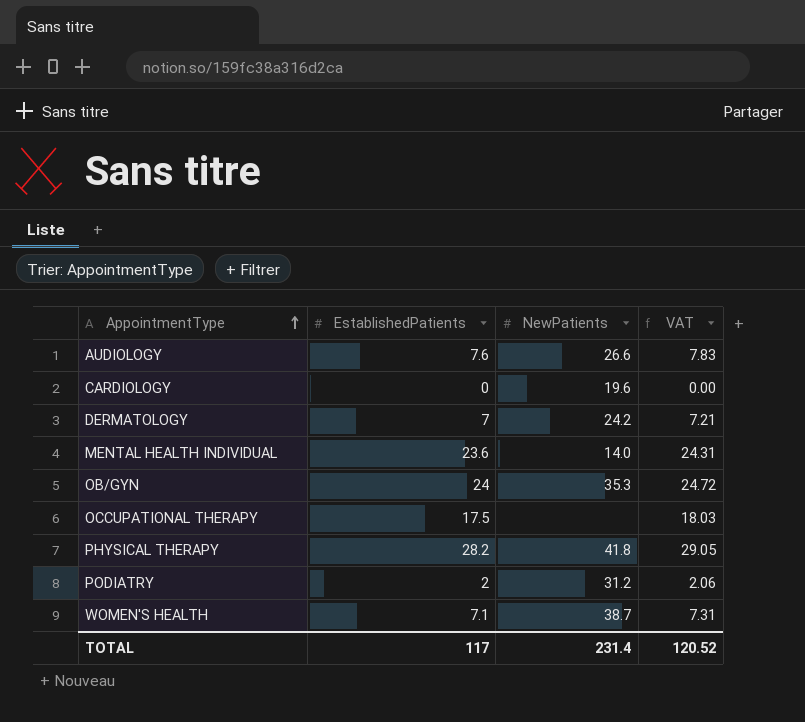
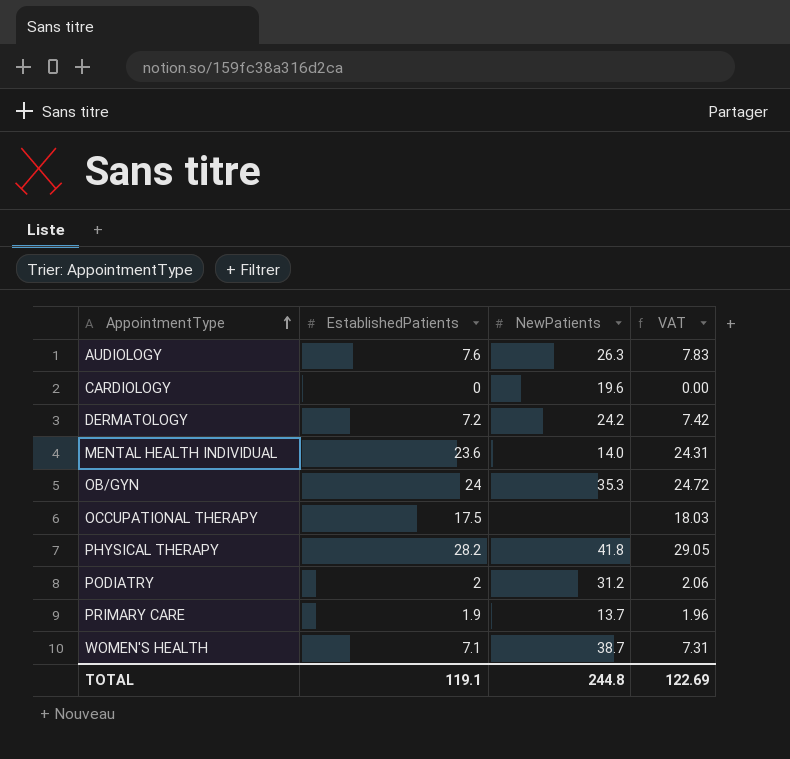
AUDIOLOGY | NewPatients: 26.6 -> 26.3
DERMATOLOGY | EstablishedPatients: 7 -> 7.2
DERMATOLOGY | VAT: 7.21 -> 7.42
row PRIMARY CARE: none -> 1.9 | 13.7 | 1.96
TOTAL | EstablishedPatients: 117 -> 119.1
TOTAL | NewPatients: 231.4 -> 244.8
TOTAL | VAT: 120.52 -> 122.69

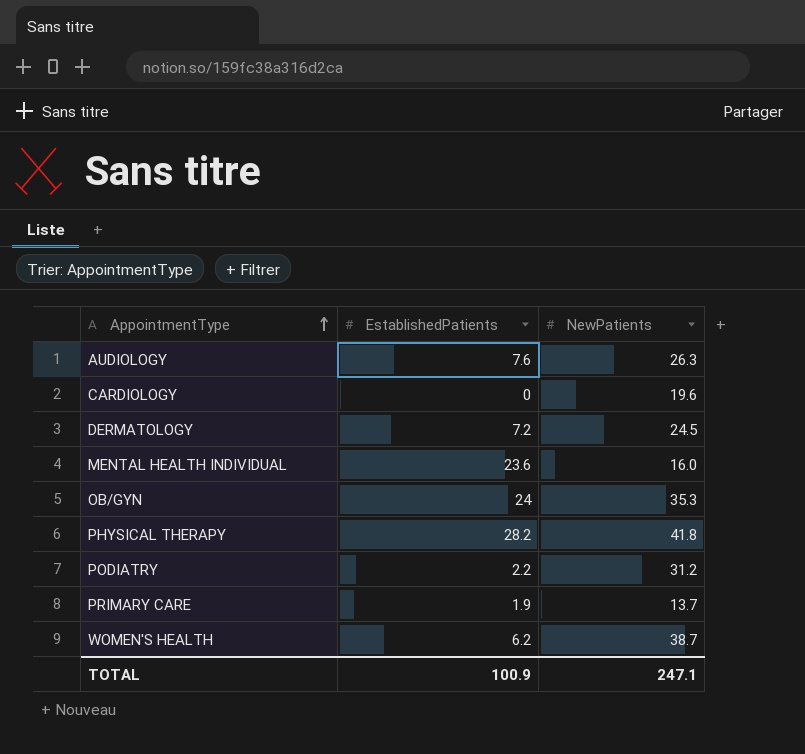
column VAT | formula: [EstablishedPatients] * 1.03 -> none
row OCCUPATIONAL THERAPY: 17.5 | none | 18.03 -> none
DERMATOLOGY | NewPatients: 24.2 -> 24.5
MENTAL HEALTH INDIVIDUAL | NewPatients: 14.0 -> 16.0
PODIATRY | EstablishedPatients: 2 -> 2.2
WOMEN'S HEALTH | EstablishedPatients: 7.1 -> 6.2
TOTAL | EstablishedPatients: 119.1 -> 100.9
TOTAL | NewPatients: 244.8 -> 247.1

